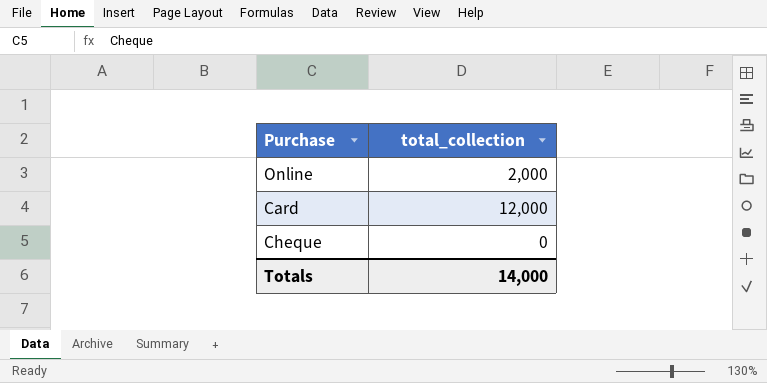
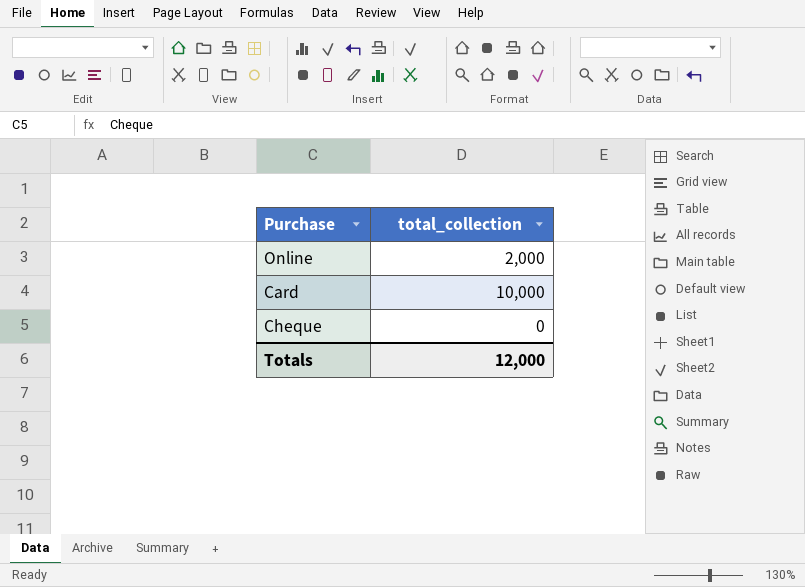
Card | total_collection: 12,000 -> 10,000
Totals | total_collection: 14,000 -> 12,000

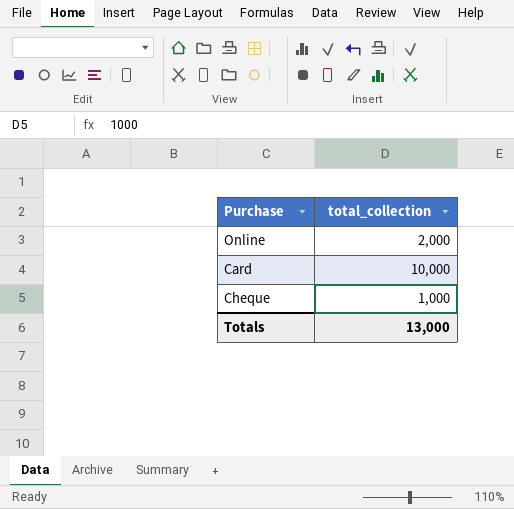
Cheque | total_collection: 0 -> 1,000
Totals | total_collection: 12,000 -> 13,000

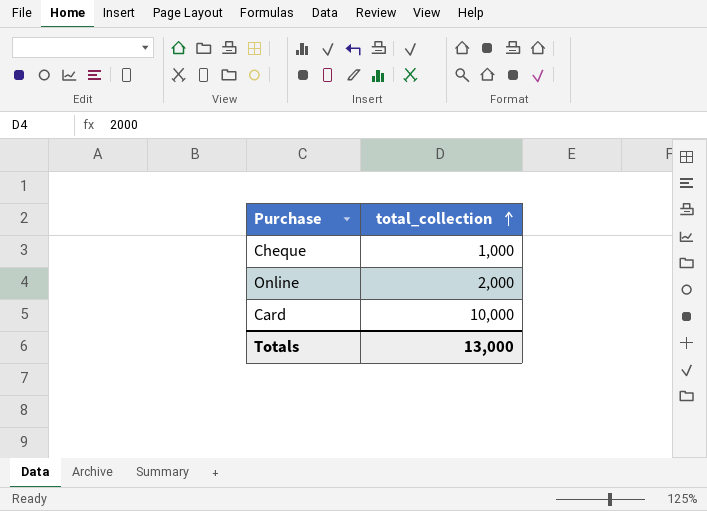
row order: none -> total_collection ascending

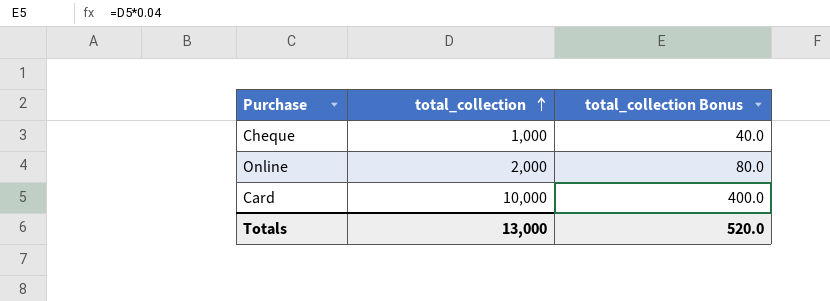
column total_collection Bonus | formula: none -> [total_collection] * 0.04

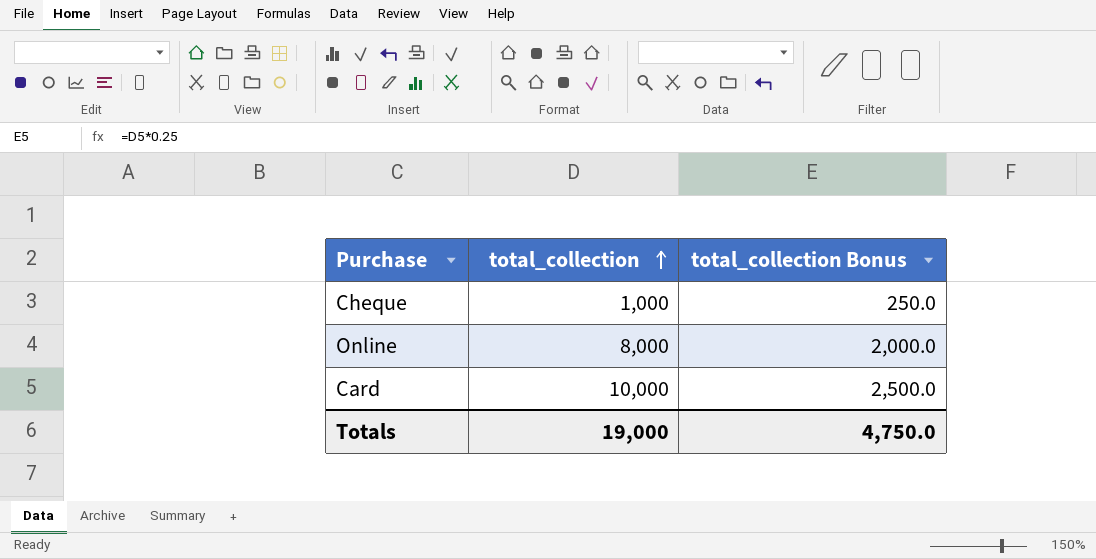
column total_collection Bonus | formula: [total_collection] * 0.04 -> [total_collection] * 0.25
Online | total_collection: 2,000 -> 8,000
Totals | total_collection: 13,000 -> 19,000
Totals | total_collection Bonus: 520.0 -> 4,750.0

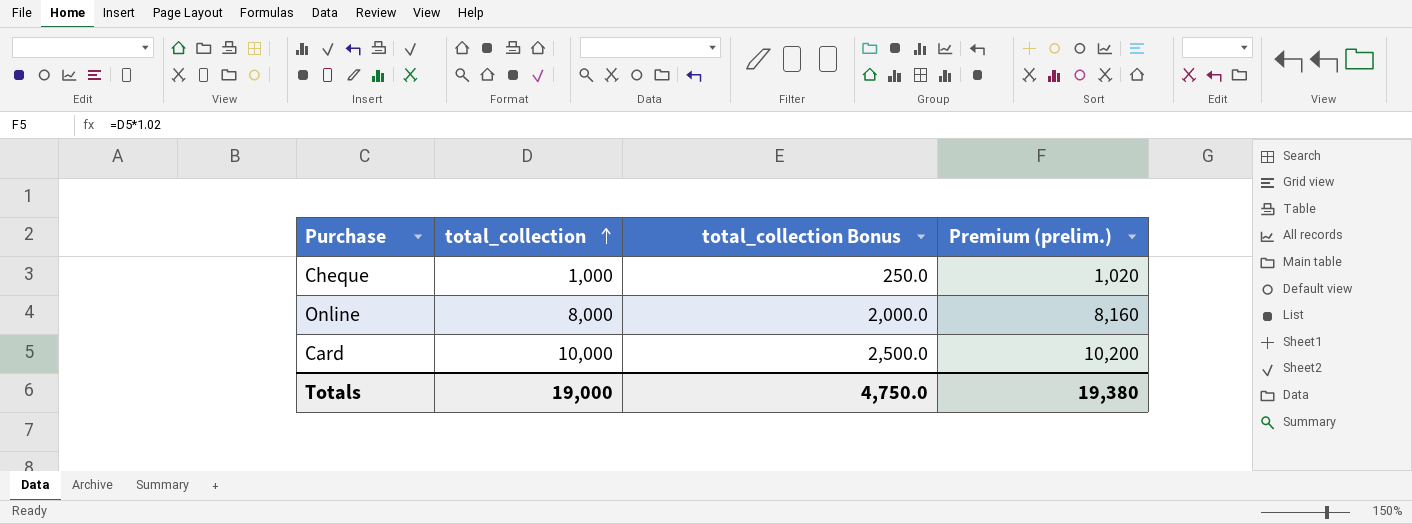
column Premium (prelim.) | formula: none -> [total_collection] * 1.02

